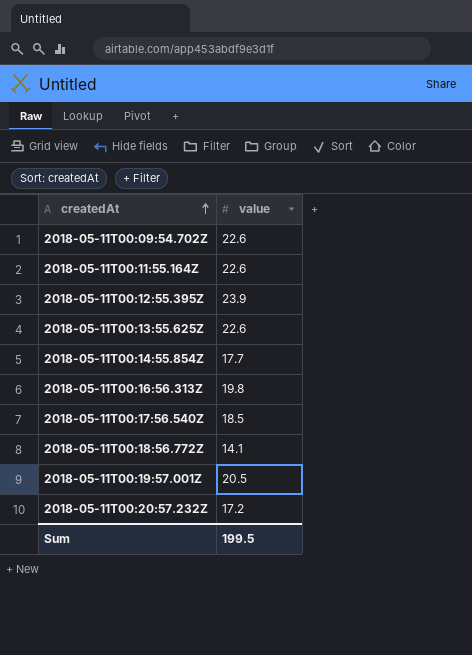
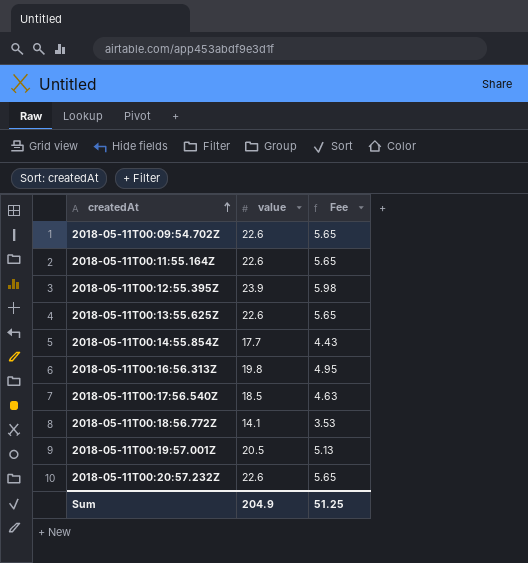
column Fee | formula: none -> [value] * 0.25
2018-05-11T00:20:57.232Z | value: 17.2 -> 22.6
Sum | value: 199.5 -> 204.9

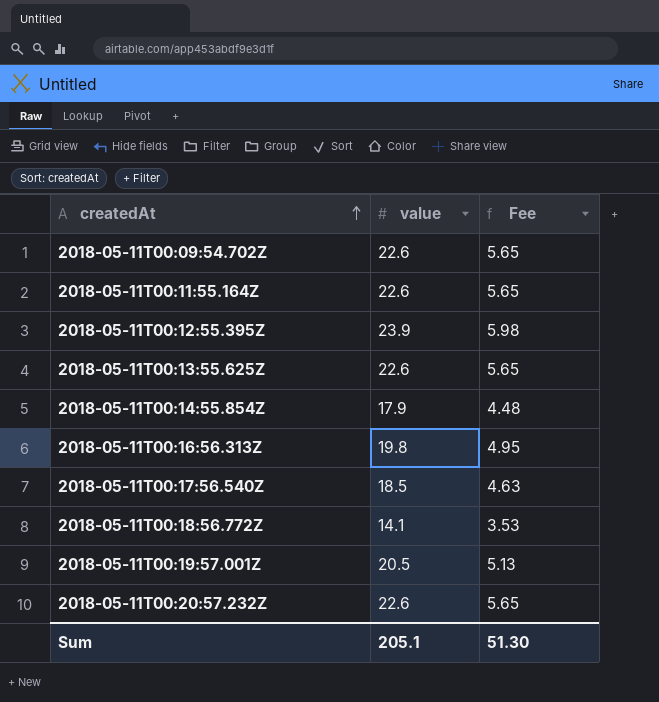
2018-05-11T00:14:55.854Z | value: 17.7 -> 17.9
2018-05-11T00:14:55.854Z | Fee: 4.43 -> 4.48
Sum | value: 204.9 -> 205.1
Sum | Fee: 51.25 -> 51.30

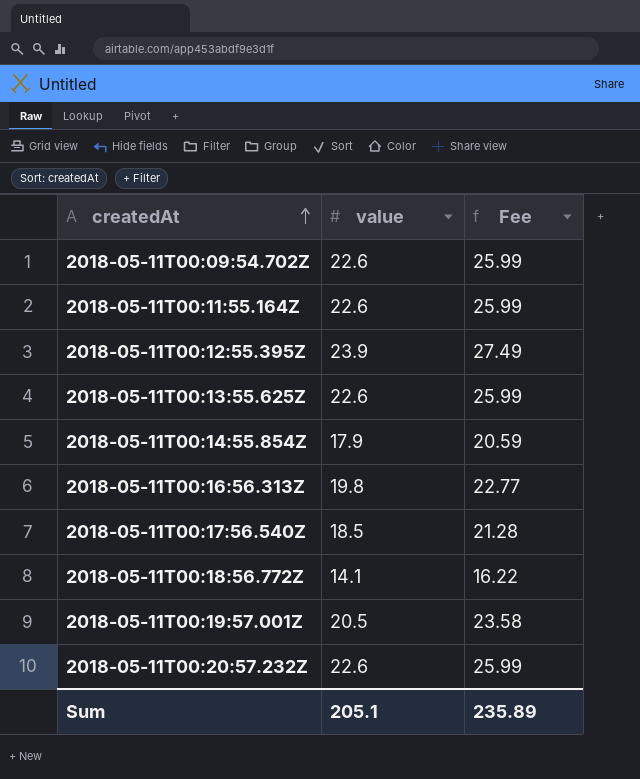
column Fee | formula: [value] * 0.25 -> [value] * 1.15
Sum | Fee: 51.30 -> 235.89

